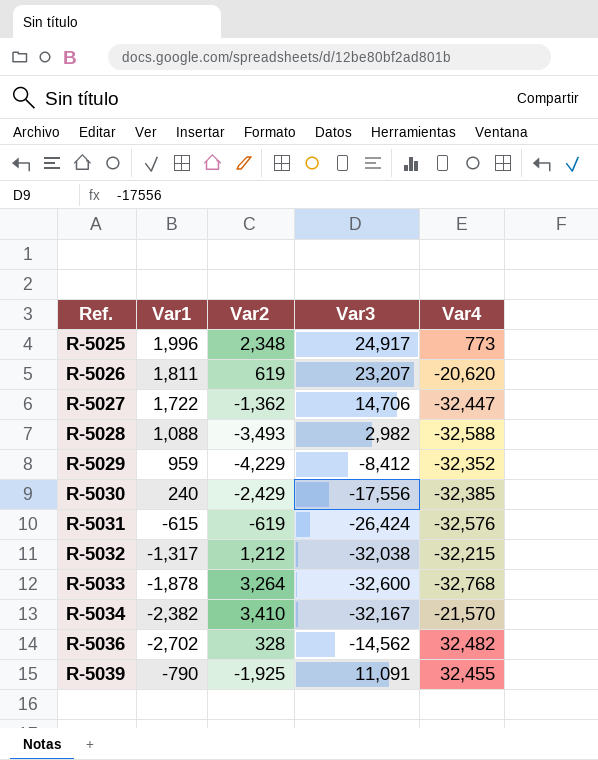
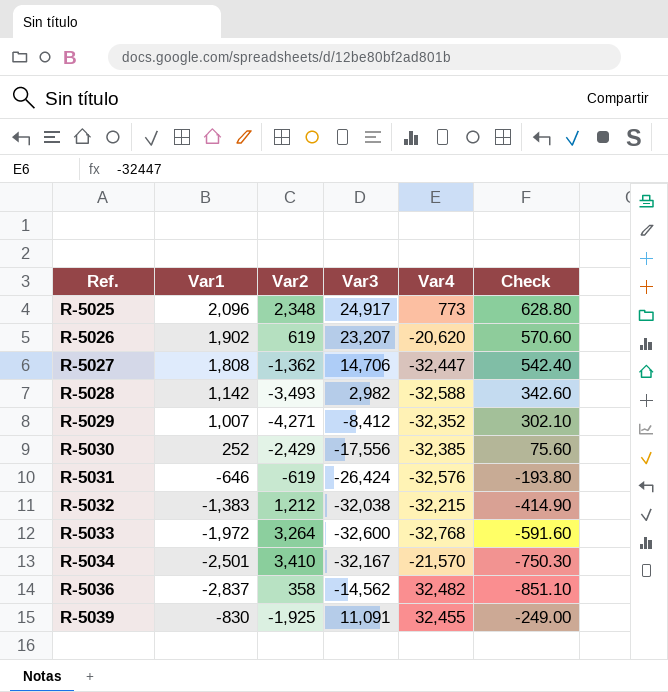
column Check | formula: none -> [Var1] * 0.3
R-5025 | Var1: 1,996 -> 2,096
R-5026 | Var1: 1,811 -> 1,902
R-5027 | Var1: 1,722 -> 1,808
R-5028 | Var1: 1,088 -> 1,142
R-5029 | Var1: 959 -> 1,007
R-5029 | Var2: -4,229 -> -4,271
R-5030 | Var1: 240 -> 252
R-5031 | Var1: -615 -> -646
R-5032 | Var1: -1,317 -> -1,383
R-5033 | Var1: -1,878 -> -1,972
R-5034 | Var1: -2,382 -> -2,501
R-5036 | Var1: -2,702 -> -2,837
R-5036 | Var2: 328 -> 358
R-5039 | Var1: -790 -> -830

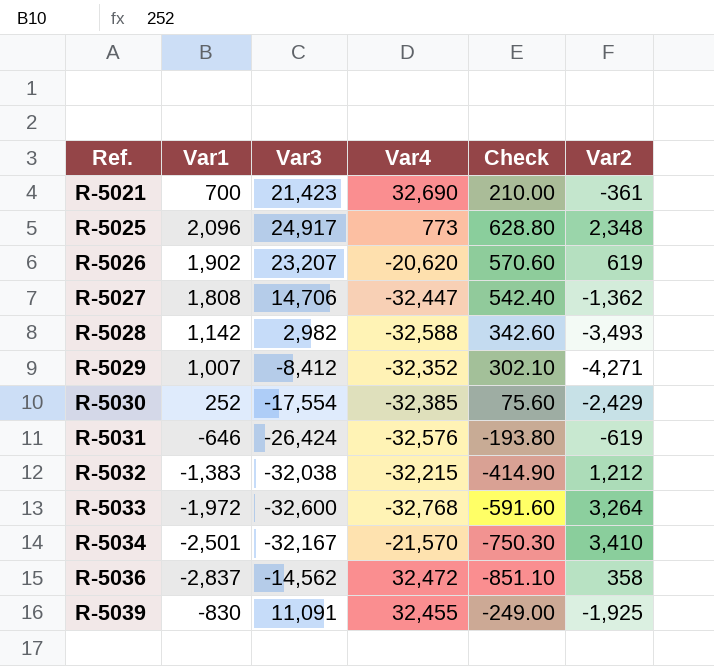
column Var2 | position: 3 -> 6
row R-5021: none -> 700 | 21,423 | 32,690 | 210.00 | -361
R-5030 | Var3: -17,556 -> -17,554
R-5036 | Var4: 32,482 -> 32,472

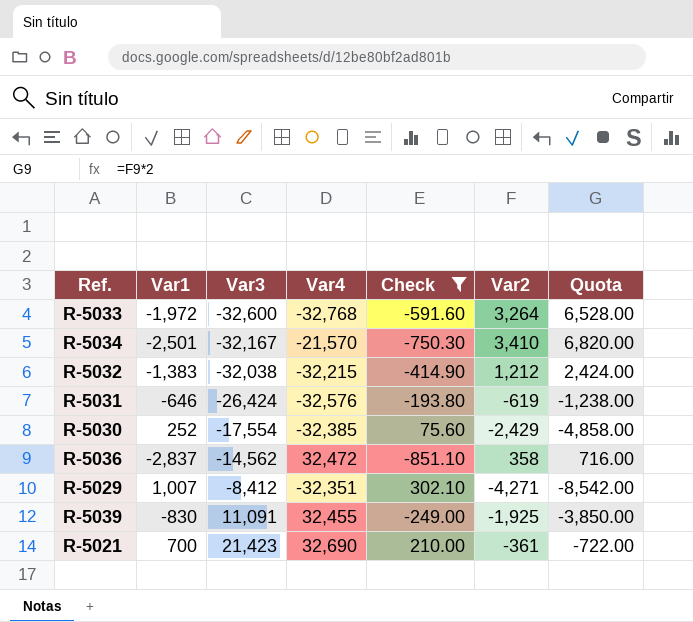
filter: none -> Check <= 302.10
row order: Ref. ascending -> Var3 ascending
column Quota | formula: none -> [Var2] * 2
R-5029 | Var4: -32,352 -> -32,351

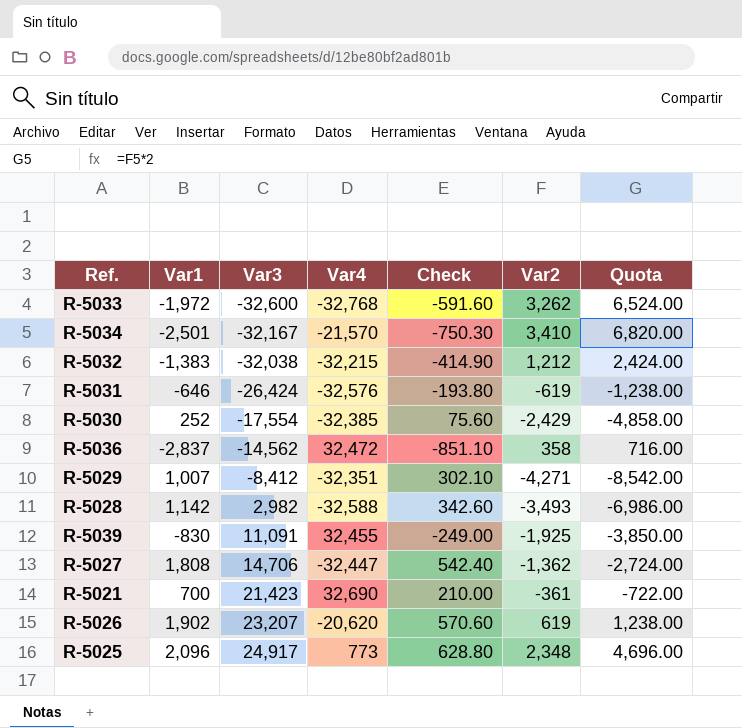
filter: Check <= 302.10 -> none
R-5033 | Var2: 3,264 -> 3,262
R-5033 | Quota: 6,528.00 -> 6,524.00

